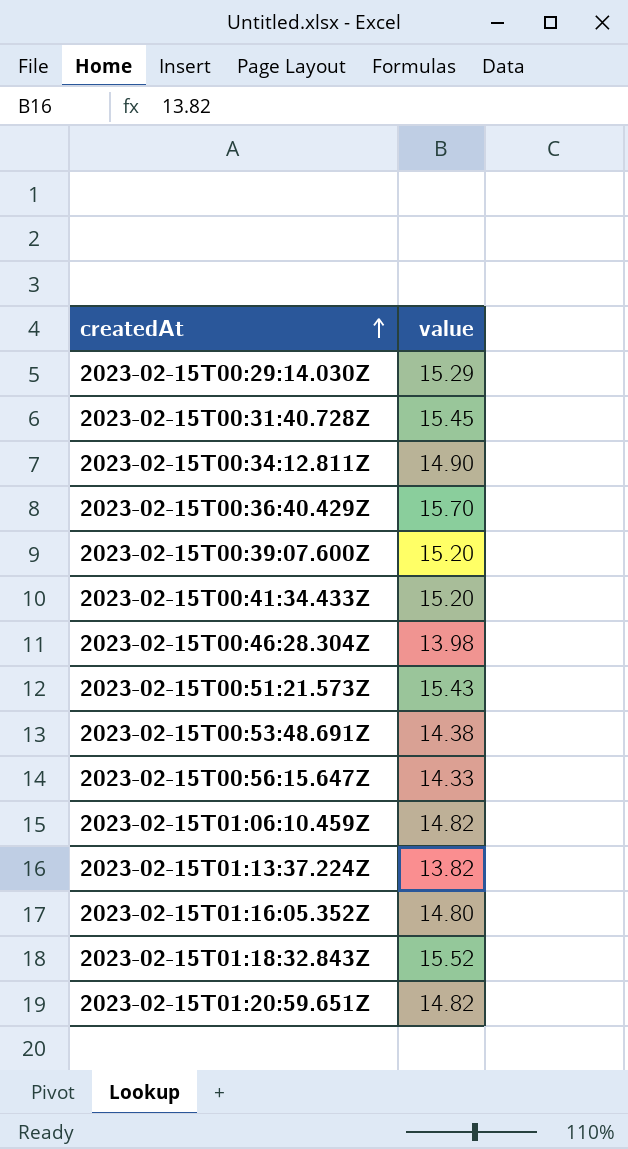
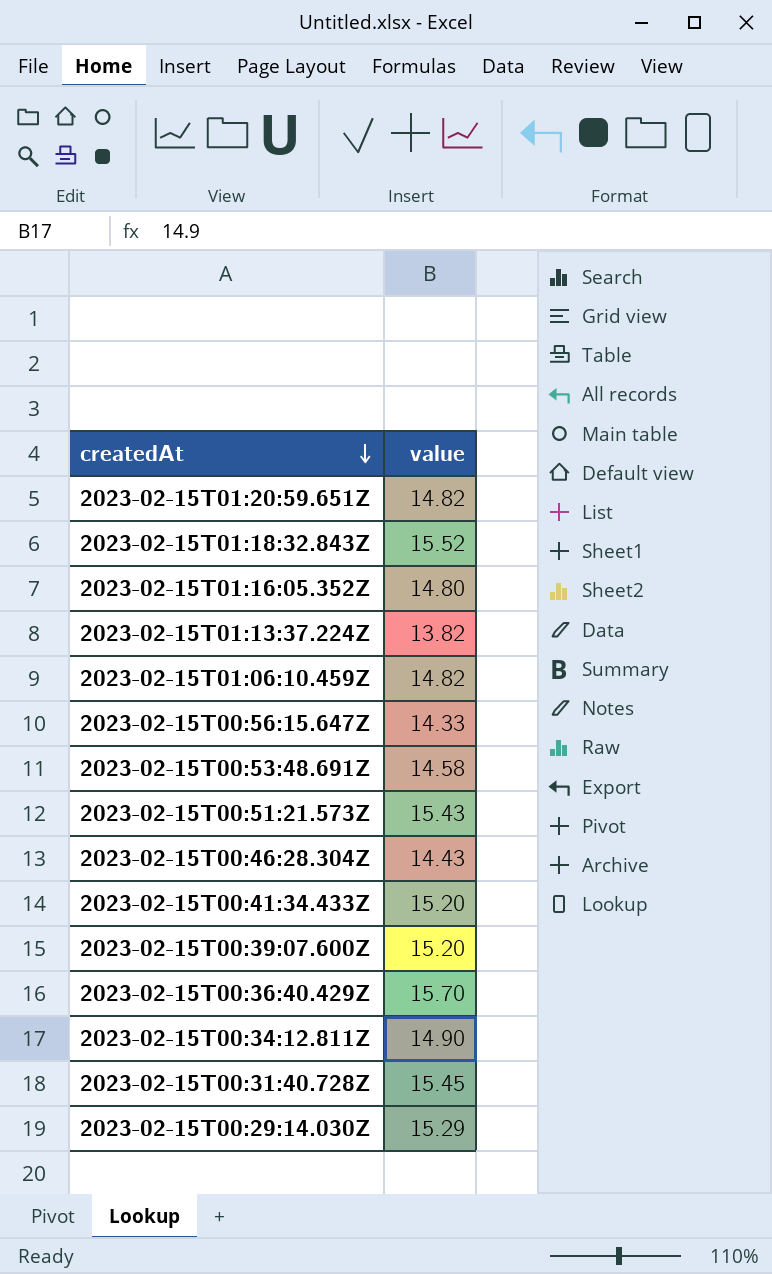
row order: createdAt ascending -> createdAt descending
2023-02-15T00:53:48.691Z | value: 14.38 -> 14.58
2023-02-15T00:46:28.304Z | value: 13.98 -> 14.43

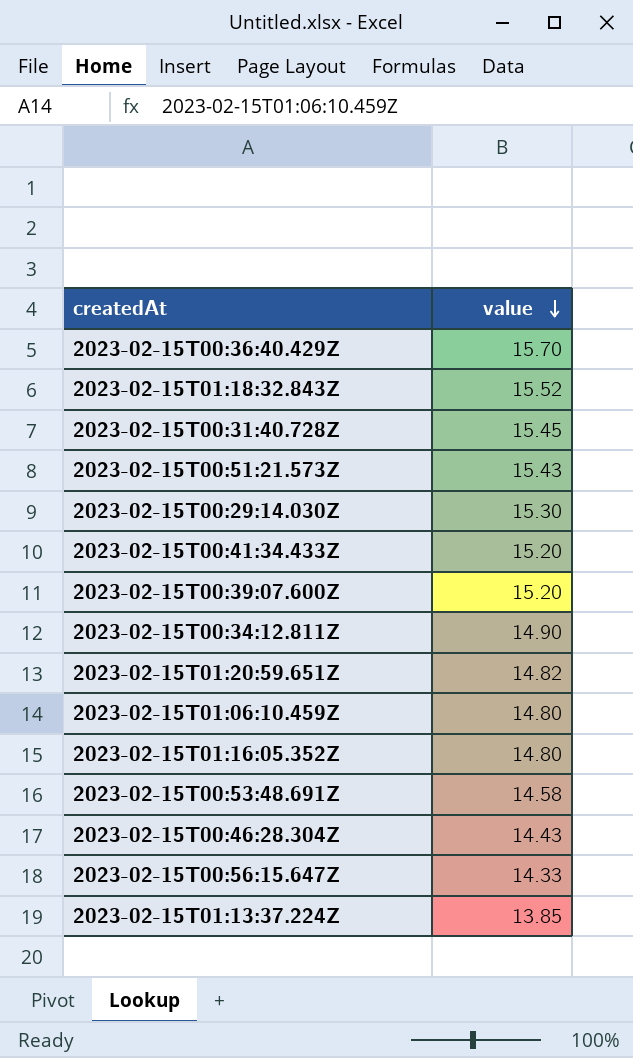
row order: createdAt descending -> value descending
2023-02-15T00:29:14.030Z | value: 15.29 -> 15.30
2023-02-15T01:06:10.459Z | value: 14.82 -> 14.80
2023-02-15T01:13:37.224Z | value: 13.82 -> 13.85

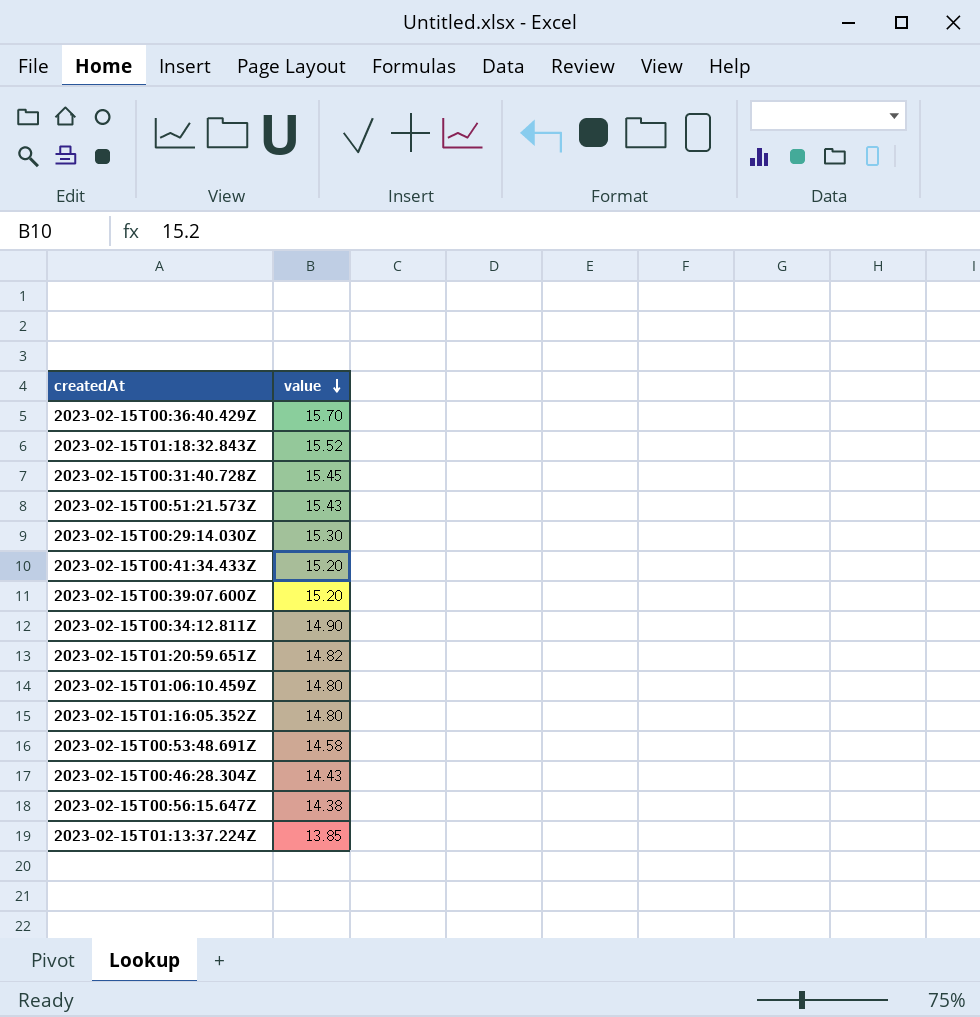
2023-02-15T00:56:15.647Z | value: 14.33 -> 14.38

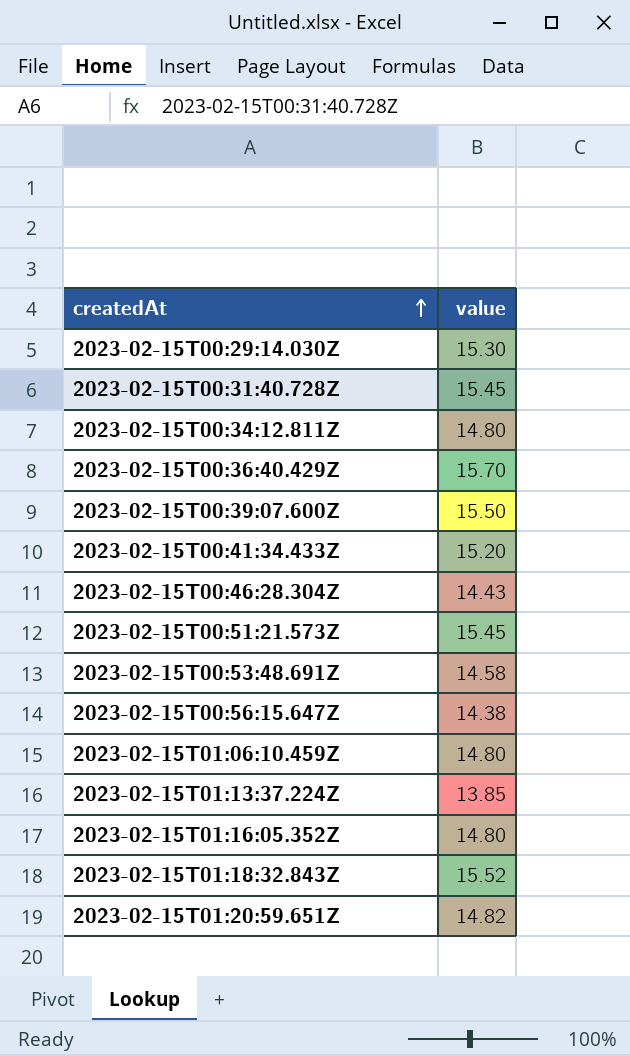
row order: value descending -> createdAt ascending
2023-02-15T00:34:12.811Z | value: 14.90 -> 14.80
2023-02-15T00:39:07.600Z | value: 15.20 -> 15.50
2023-02-15T00:51:21.573Z | value: 15.43 -> 15.45

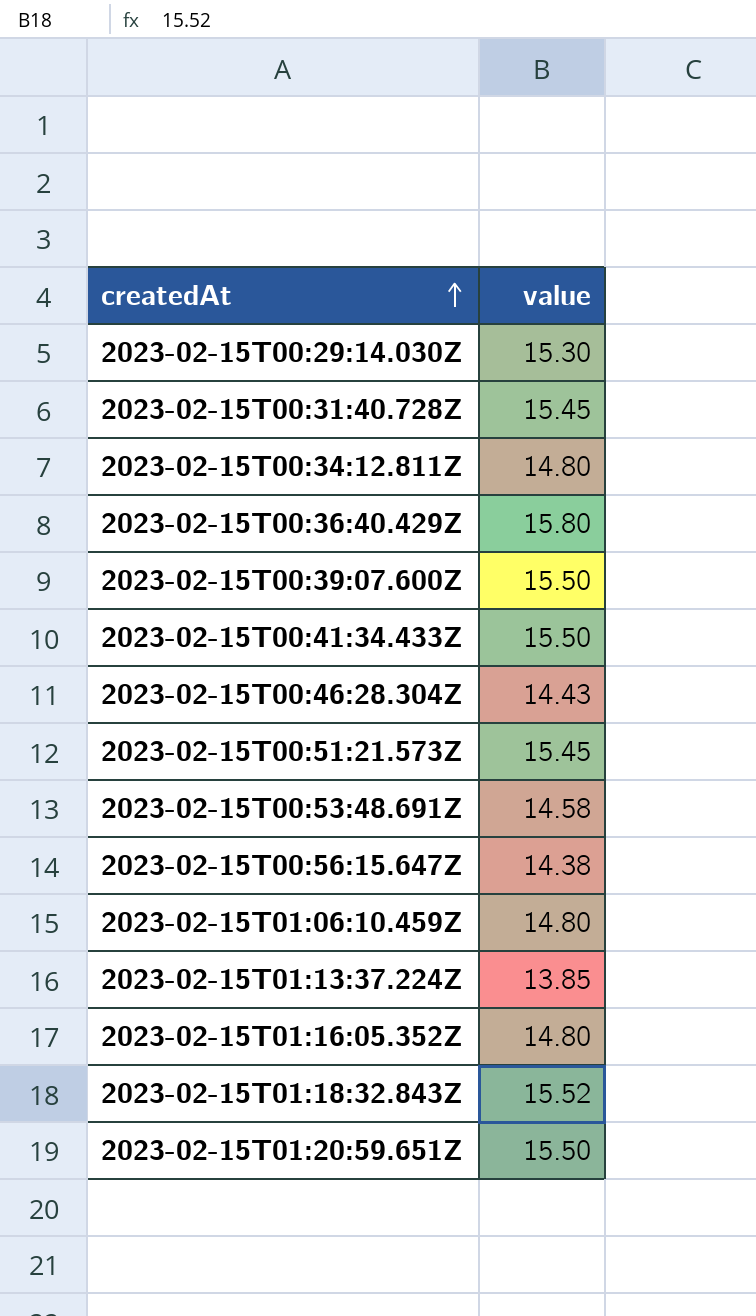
2023-02-15T00:36:40.429Z | value: 15.70 -> 15.80
2023-02-15T00:41:34.433Z | value: 15.20 -> 15.50
2023-02-15T01:20:59.651Z | value: 14.82 -> 15.50

